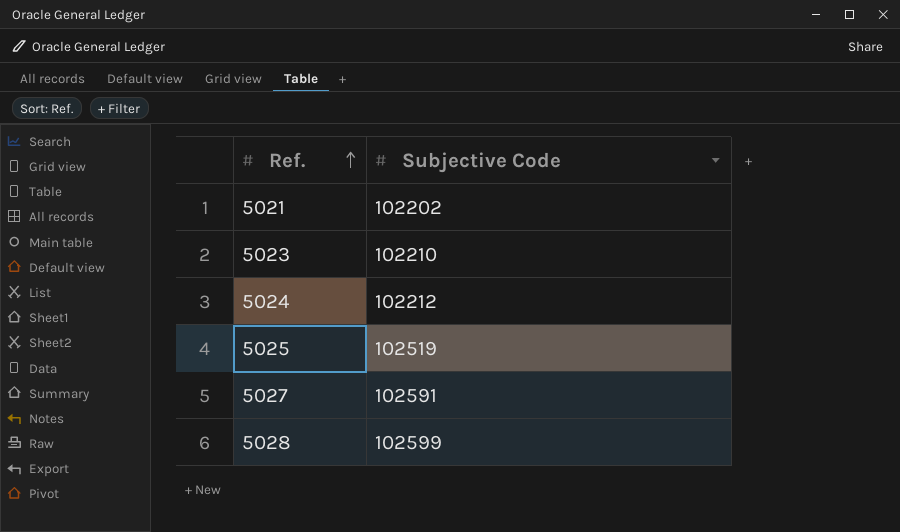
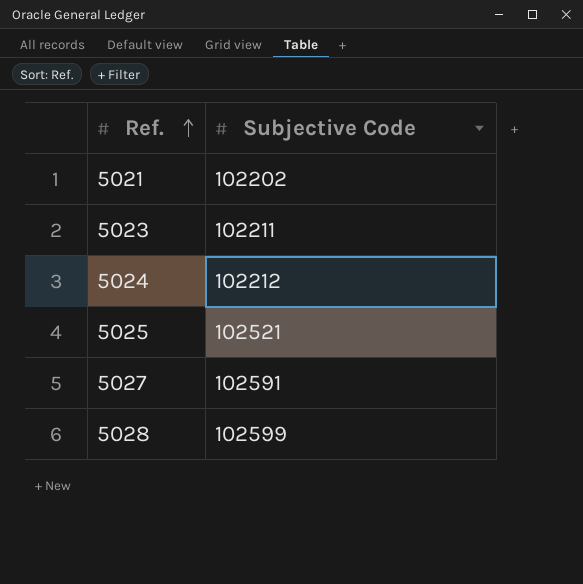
5023 | Subjective Code: 102210 -> 102211
5025 | Subjective Code: 102519 -> 102521

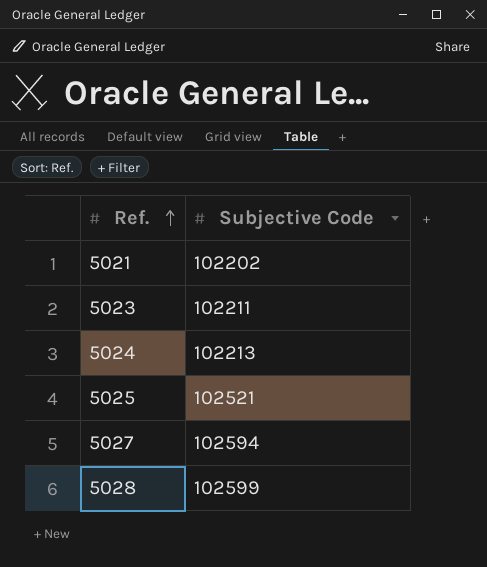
5024 | Subjective Code: 102212 -> 102213
5027 | Subjective Code: 102591 -> 102594

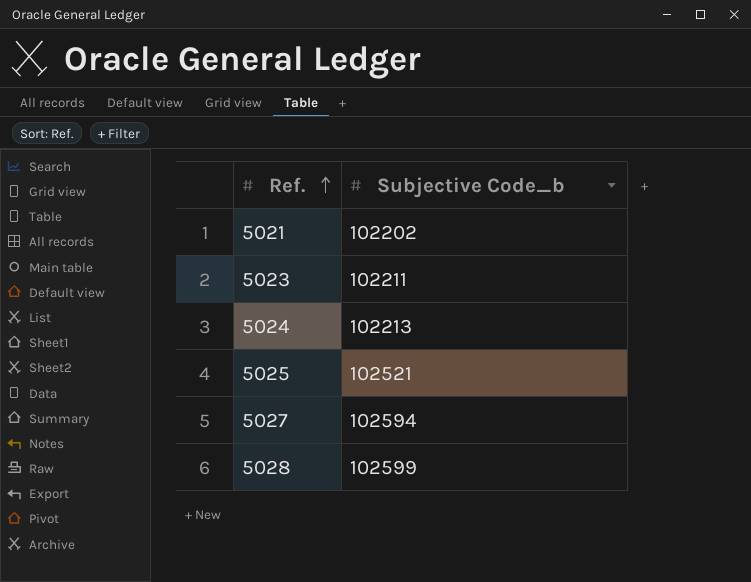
column name: Subjective Code -> Subjective Code_b

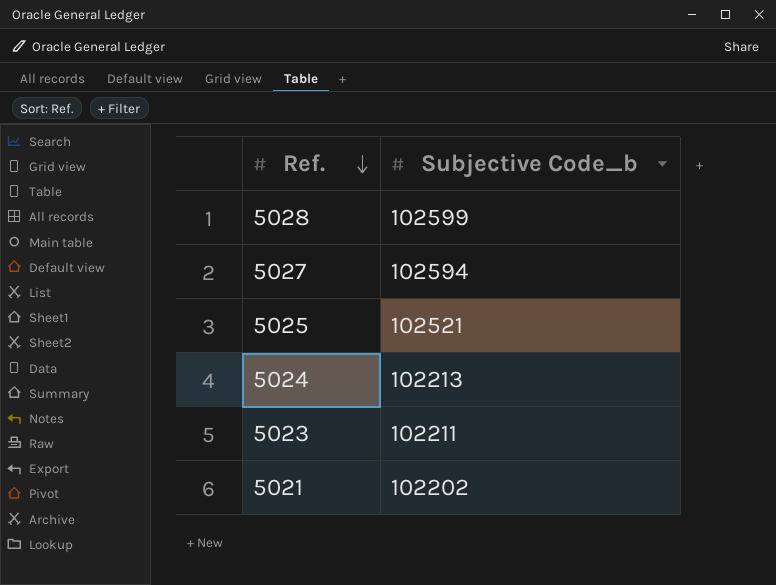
row order: Ref. ascending -> Ref. descending

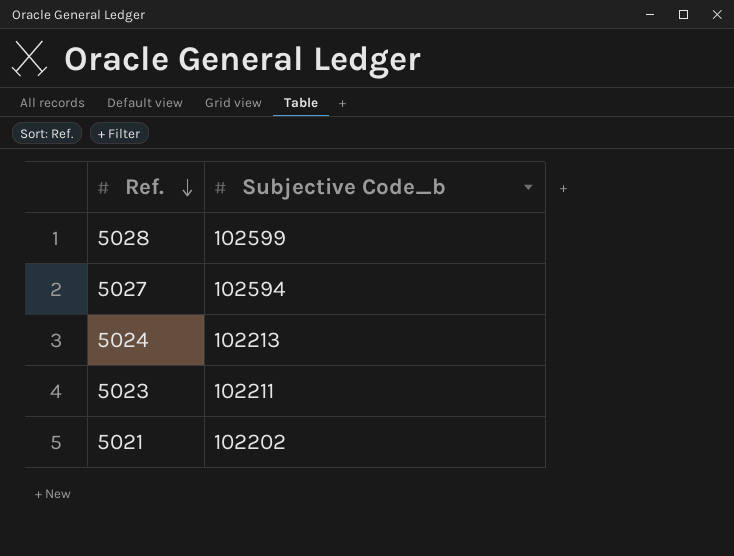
row 5025: 102521 -> none

